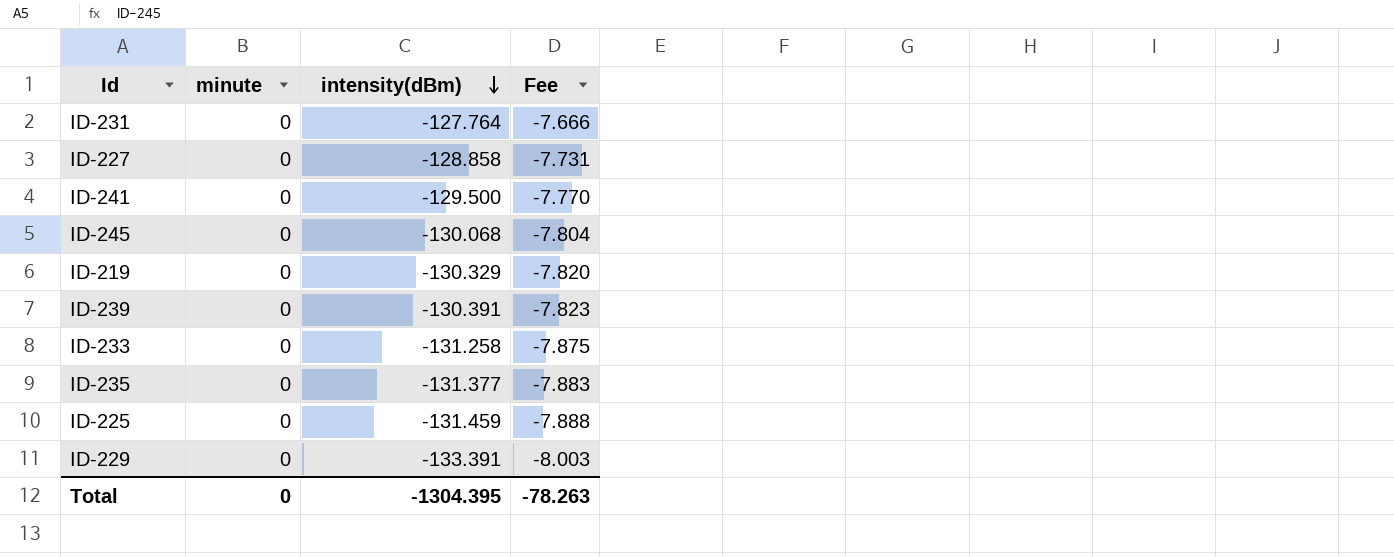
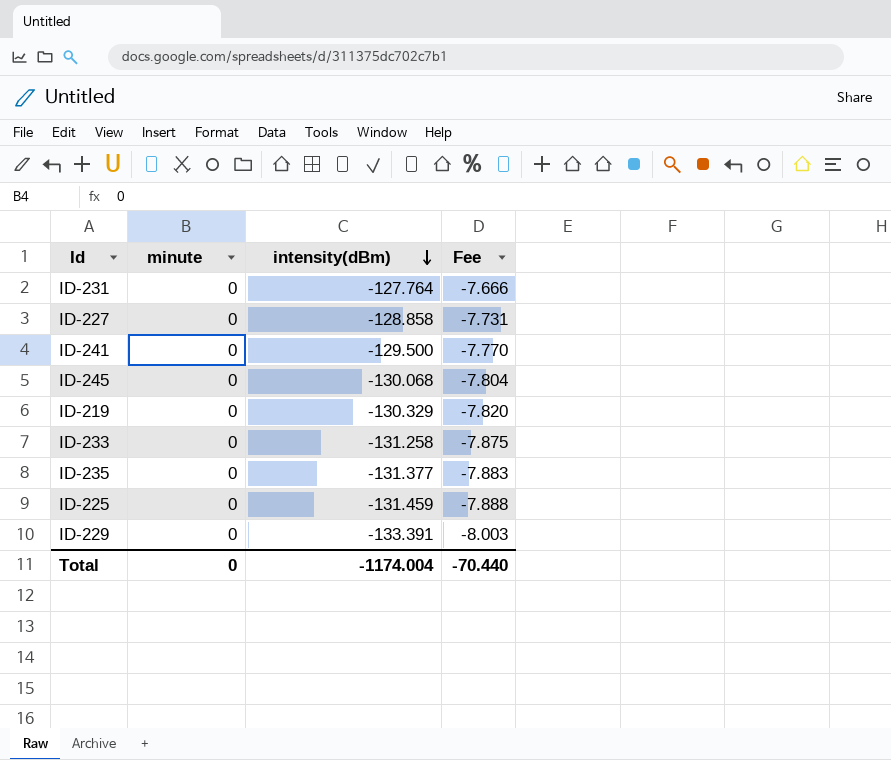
row ID-239: 0 | -130.391 | -7.823 -> none
Total | intensity(dBm): -1304.395 -> -1174.004
Total | Fee: -78.263 -> -70.440

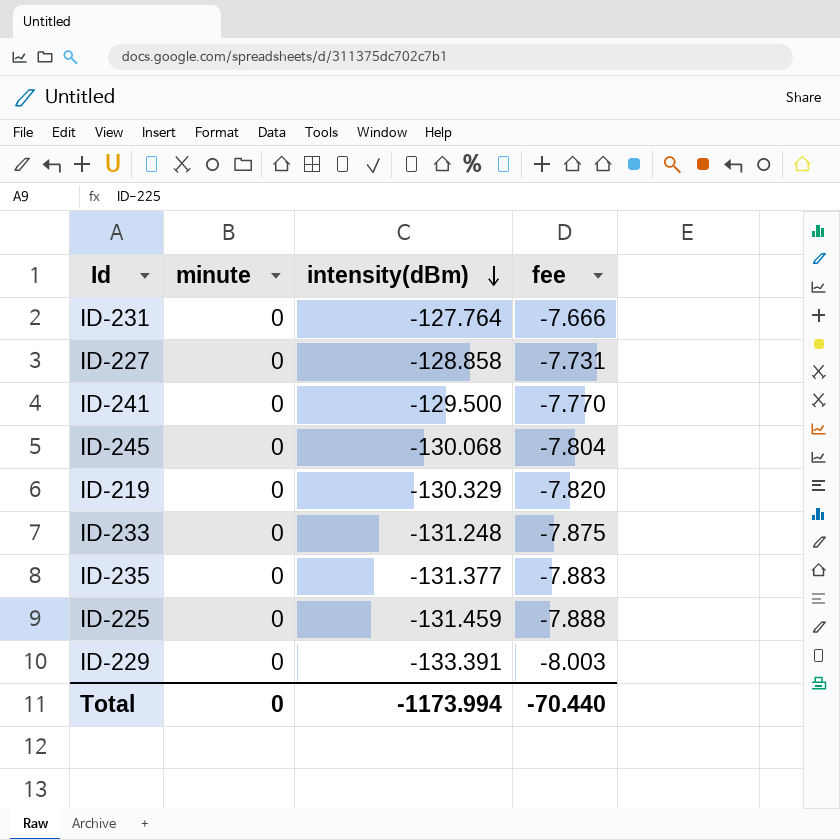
column name: Fee -> fee
ID-233 | intensity(dBm): -131.258 -> -131.248
Total | intensity(dBm): -1174.004 -> -1173.994

